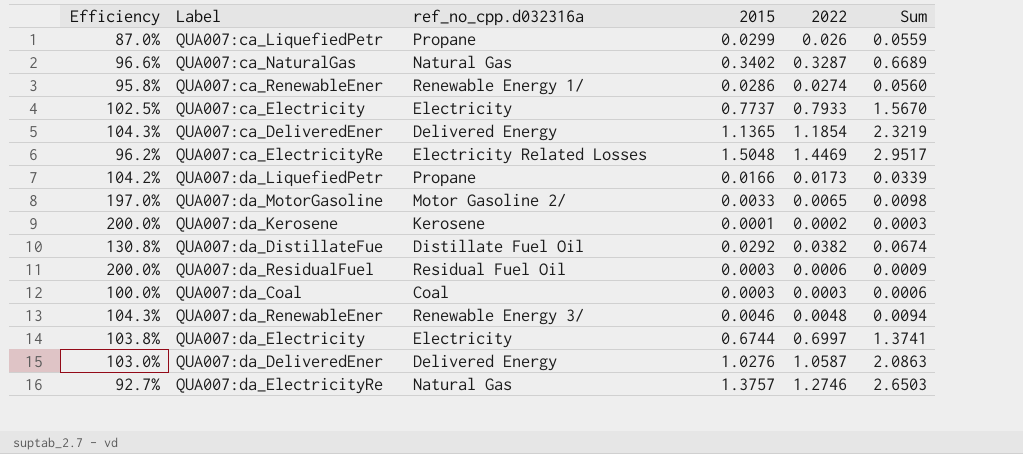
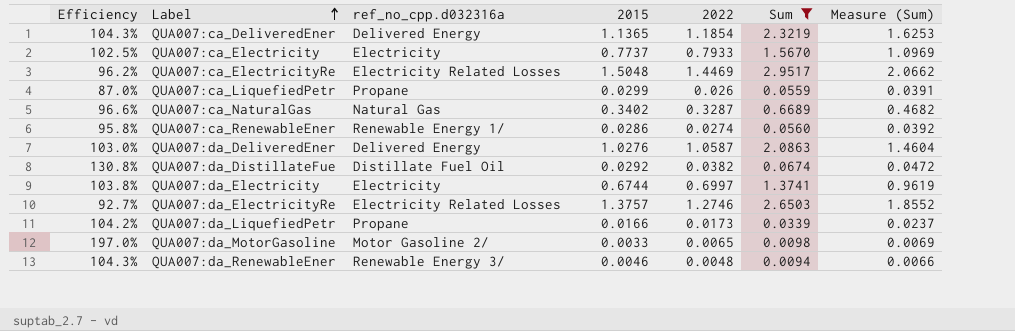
filter: none -> Sum >= 0.0094
row order: none -> Label ascending
column Measure (Sum) | formula: none -> [Sum] * 0.7
QUA007:da_ElectricityRe | ref_no_cpp.d032316a: Natural Gas -> Electricity Related Losses

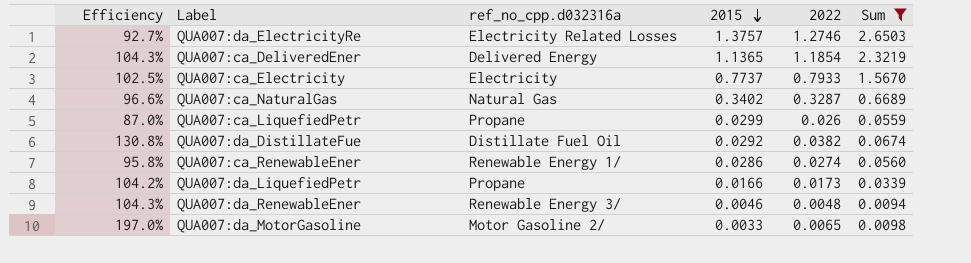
row order: Label ascending -> 2015 descending
column Measure (Sum) | formula: [Sum] * 0.7 -> none
row QUA007:ca_ElectricityRe: 96.2% | Electricity Related Losses | 1.5048 | 1.4469 | 2.9517 | 2.0662 -> none
row QUA007:da_DeliveredEner: 103.0% | Delivered Energy | 1.0276 | 1.0587 | 2.0863 | 1.4604 -> none
row QUA007:da_Electricity: 103.8% | Electricity | 0.6744 | 0.6997 | 1.3741 | 0.9619 -> none

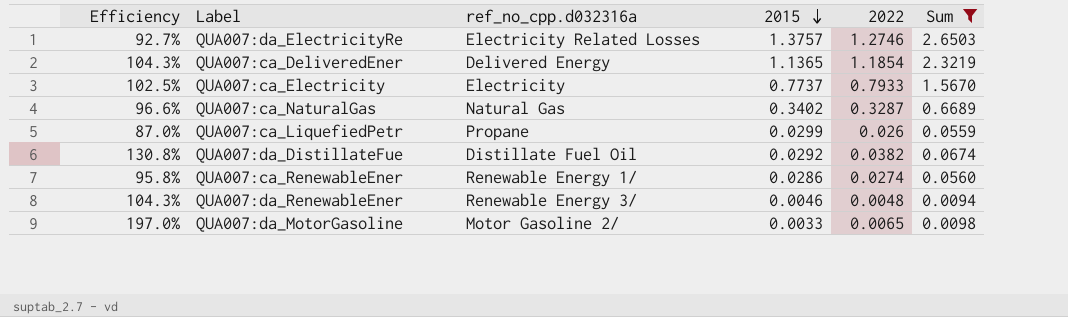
row QUA007:da_LiquefiedPetr: 104.2% | Propane | 0.0166 | 0.0173 | 0.0339 -> none

